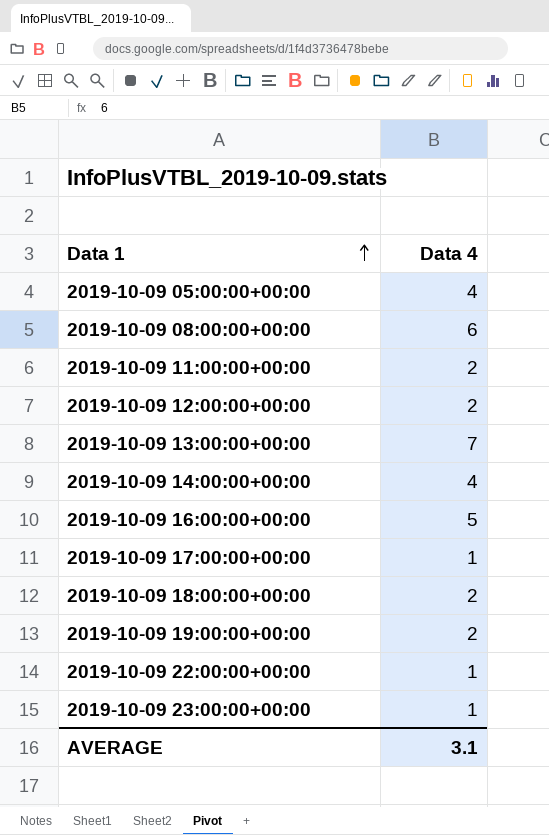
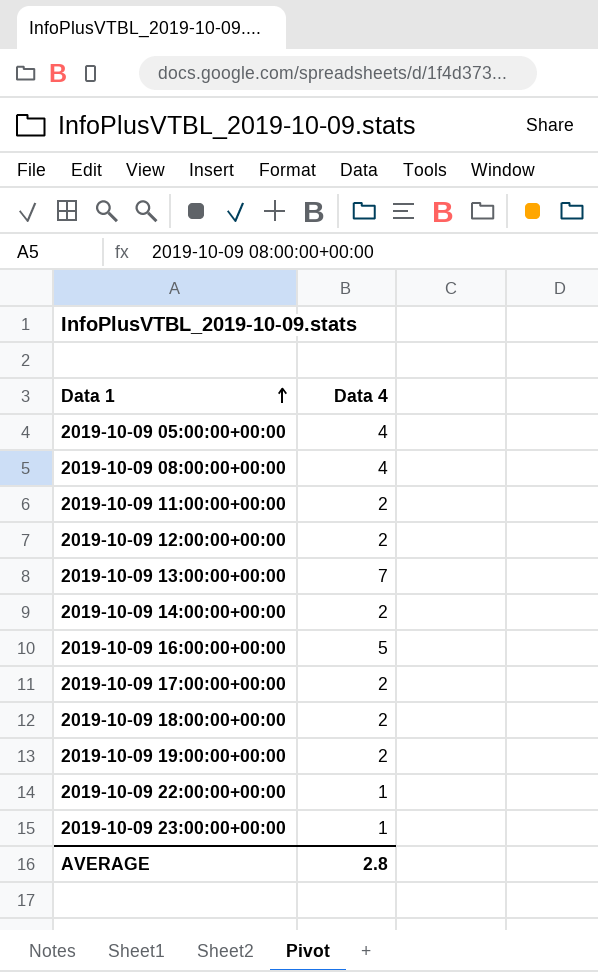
2019-10-09 08:00:00+00:00 | Data 4: 6 -> 4
2019-10-09 14:00:00+00:00 | Data 4: 4 -> 2
2019-10-09 17:00:00+00:00 | Data 4: 1 -> 2
AVERAGE | Data 4: 3.1 -> 2.8

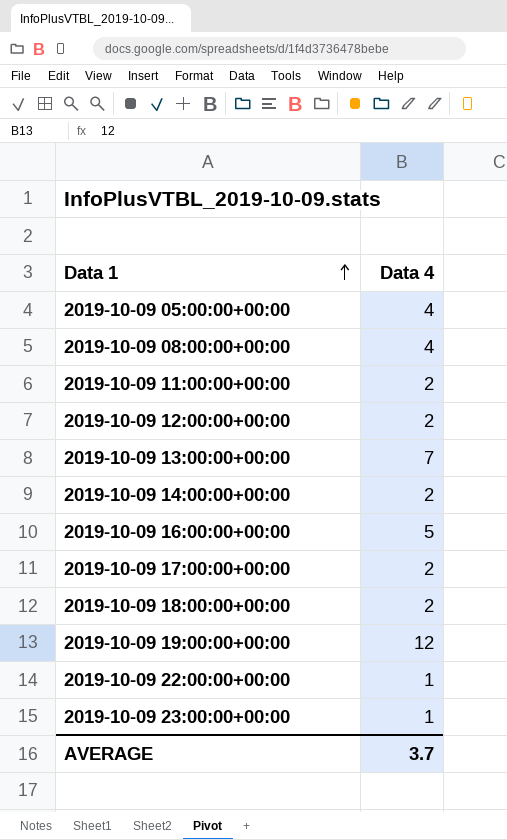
2019-10-09 19:00:00+00:00 | Data 4: 2 -> 12
AVERAGE | Data 4: 2.8 -> 3.7

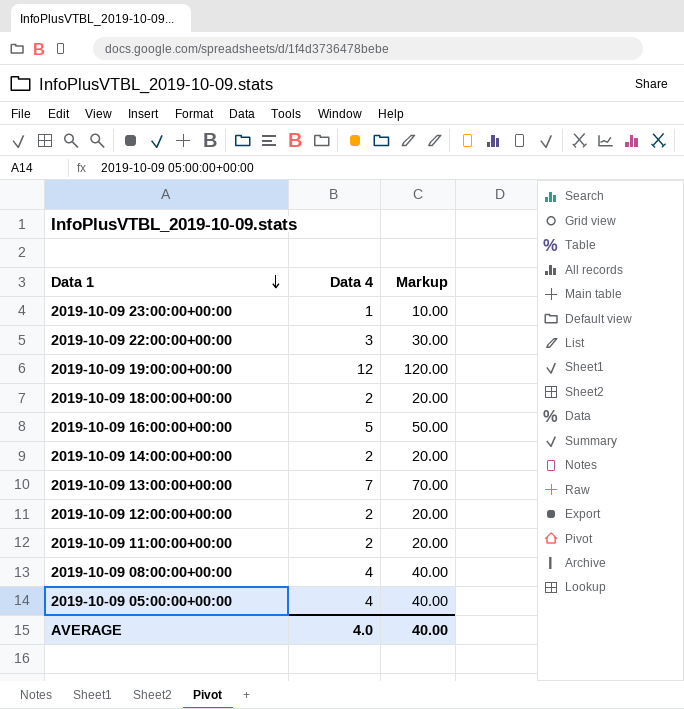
row order: Data 1 ascending -> Data 1 descending
column Markup | formula: none -> [Data 4] * 10
row 2019-10-09 17:00:00+00:00: 2 -> none
2019-10-09 22:00:00+00:00 | Data 4: 1 -> 3
AVERAGE | Data 4: 3.7 -> 4.0

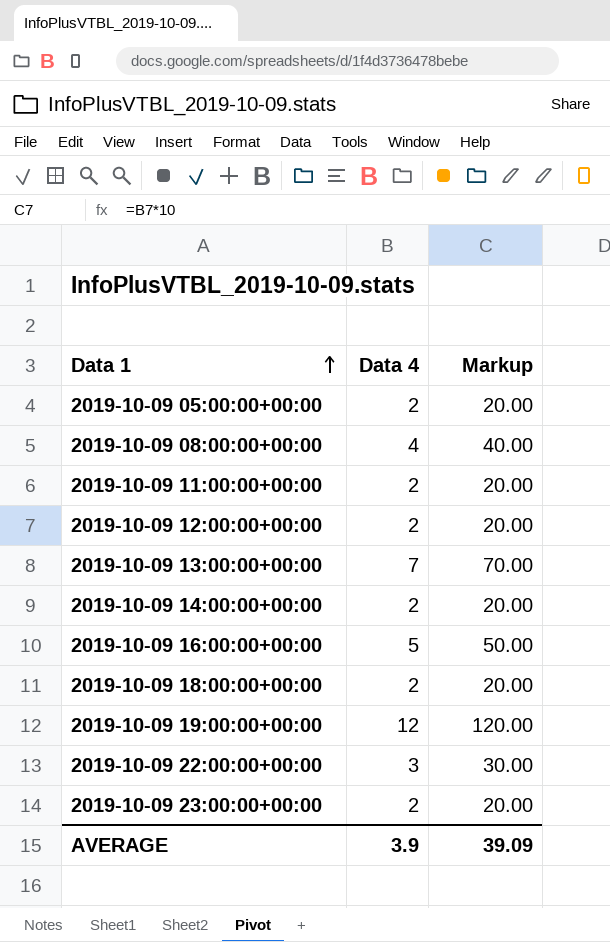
row order: Data 1 descending -> Data 1 ascending
2019-10-09 05:00:00+00:00 | Data 4: 4 -> 2
2019-10-09 05:00:00+00:00 | Markup: 40.00 -> 20.00
2019-10-09 23:00:00+00:00 | Data 4: 1 -> 2
2019-10-09 23:00:00+00:00 | Markup: 10.00 -> 20.00
AVERAGE | Data 4: 4.0 -> 3.9
AVERAGE | Markup: 40.00 -> 39.09

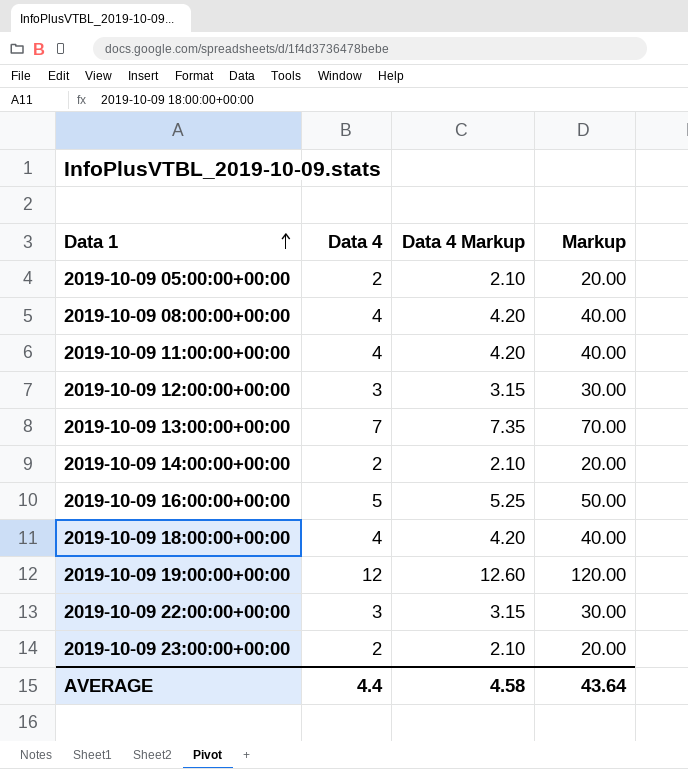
column Data 4 Markup | formula: none -> [Data 4] * 1.05
2019-10-09 11:00:00+00:00 | Data 4: 2 -> 4
2019-10-09 11:00:00+00:00 | Markup: 20.00 -> 40.00
2019-10-09 12:00:00+00:00 | Data 4: 2 -> 3
2019-10-09 12:00:00+00:00 | Markup: 20.00 -> 30.00
2019-10-09 18:00:00+00:00 | Data 4: 2 -> 4
2019-10-09 18:00:00+00:00 | Markup: 20.00 -> 40.00
AVERAGE | Data 4: 3.9 -> 4.4
AVERAGE | Markup: 39.09 -> 43.64

